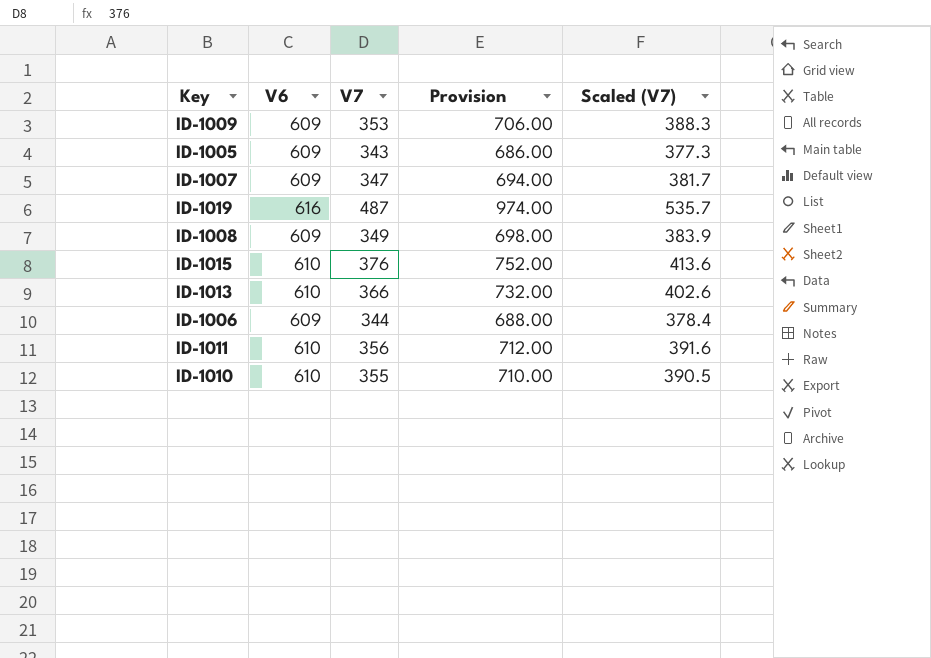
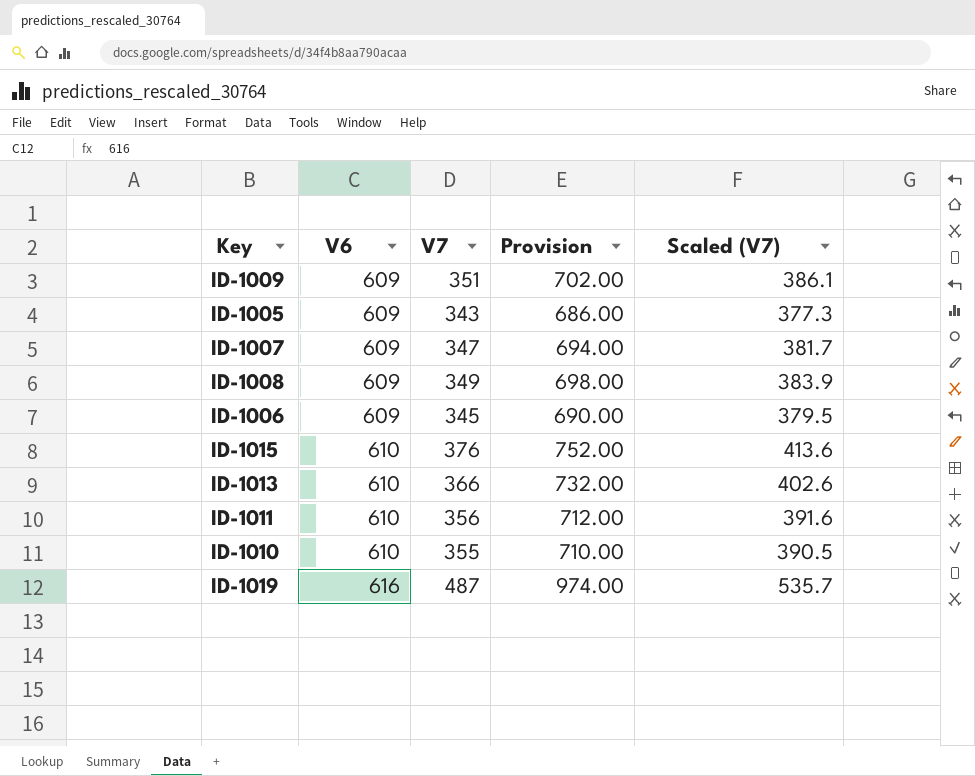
row order: none -> V6 ascending
ID-1009 | V7: 353 -> 351
ID-1009 | Provision: 706.00 -> 702.00
ID-1009 | Scaled (V7): 388.3 -> 386.1
ID-1006 | V7: 344 -> 345
ID-1006 | Provision: 688.00 -> 690.00
ID-1006 | Scaled (V7): 378.4 -> 379.5

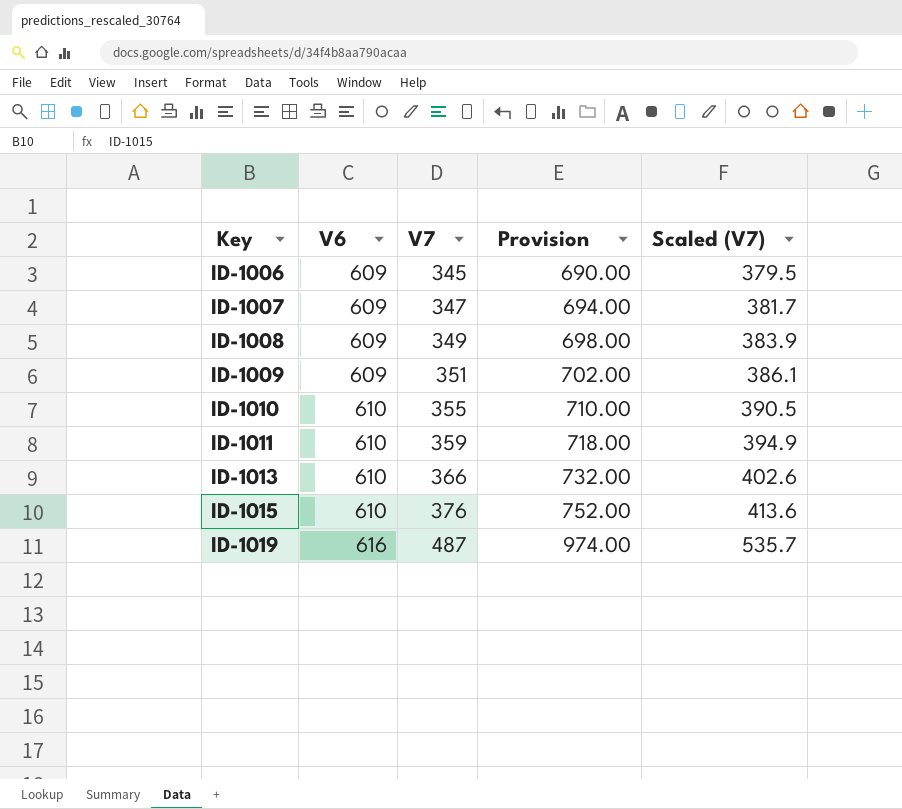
row order: V6 ascending -> Key ascending
row ID-1005: 609 | 343 | 686.00 | 377.3 -> none
ID-1011 | V7: 356 -> 359
ID-1011 | Provision: 712.00 -> 718.00
ID-1011 | Scaled (V7): 391.6 -> 394.9

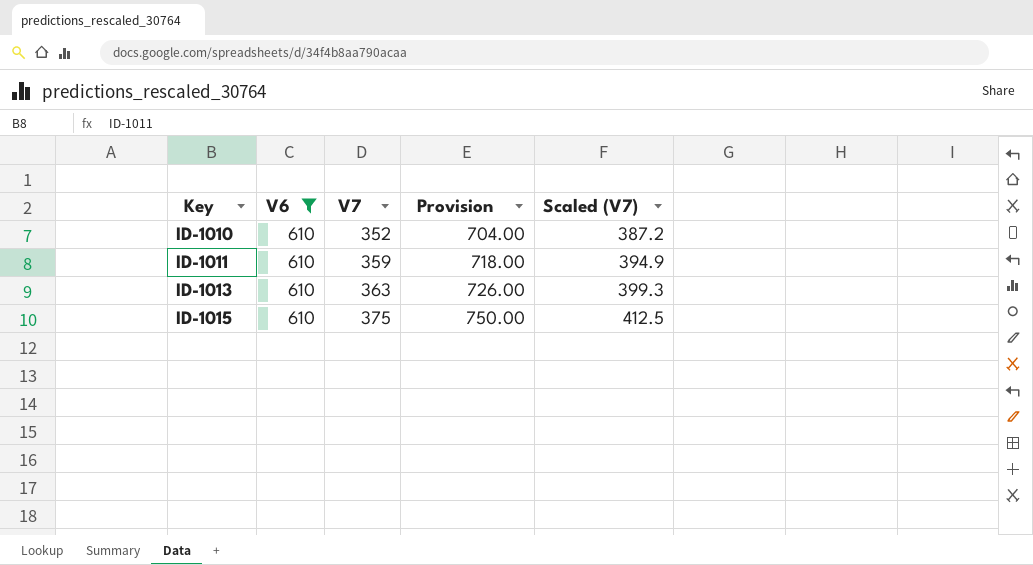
filter: none -> V6 = 610
ID-1010 | V7: 355 -> 352
ID-1010 | Provision: 710.00 -> 704.00
ID-1010 | Scaled (V7): 390.5 -> 387.2
ID-1013 | V7: 366 -> 363
ID-1013 | Provision: 732.00 -> 726.00
ID-1013 | Scaled (V7): 402.6 -> 399.3
ID-1015 | V7: 376 -> 375
ID-1015 | Provision: 752.00 -> 750.00
ID-1015 | Scaled (V7): 413.6 -> 412.5

